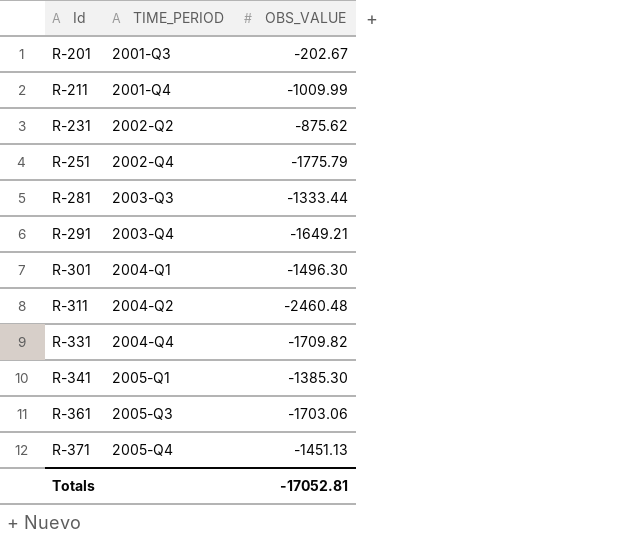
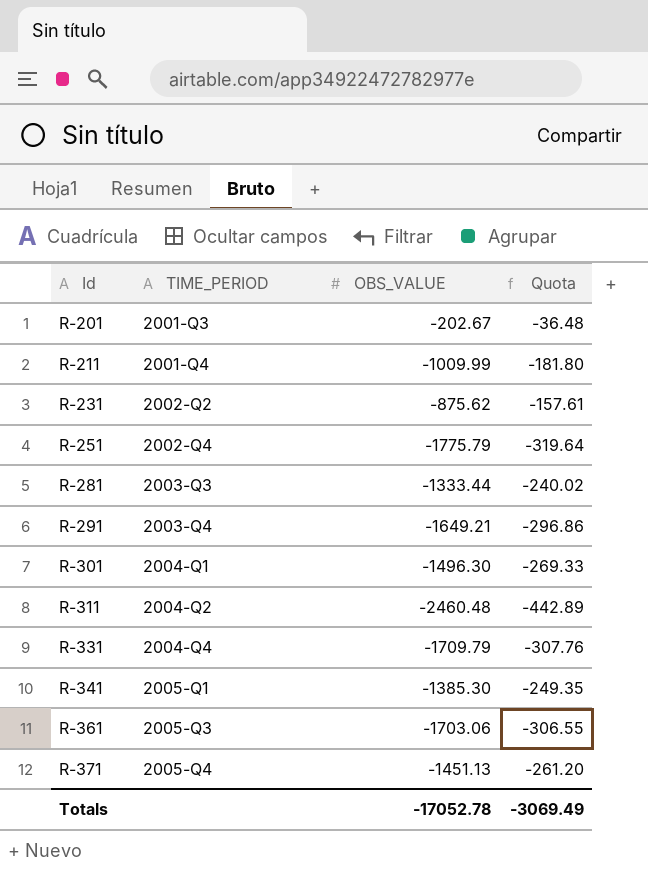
column Quota | formula: none -> [OBS_VALUE] * 0.18
R-331 | OBS_VALUE: -1709.82 -> -1709.79
Totals | OBS_VALUE: -17052.81 -> -17052.78

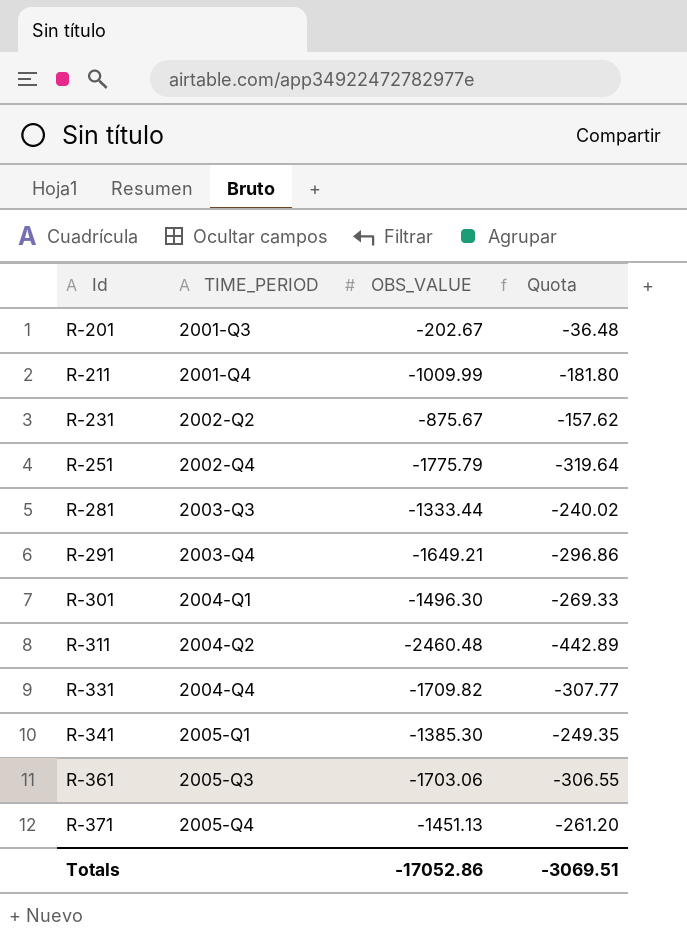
R-231 | OBS_VALUE: -875.62 -> -875.67
R-231 | Quota: -157.61 -> -157.62
R-331 | OBS_VALUE: -1709.79 -> -1709.82
R-331 | Quota: -307.76 -> -307.77
Totals | OBS_VALUE: -17052.78 -> -17052.86
Totals | Quota: -3069.49 -> -3069.51

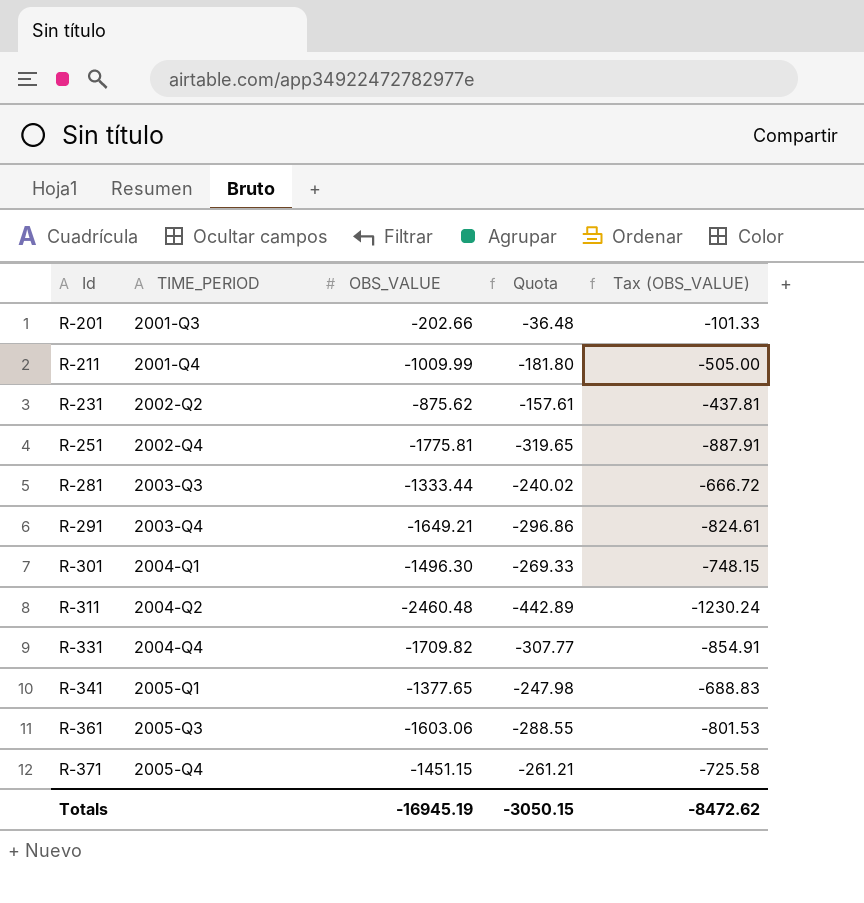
column Tax (OBS_VALUE) | formula: none -> [OBS_VALUE] * 0.5
R-201 | OBS_VALUE: -202.67 -> -202.66
R-231 | OBS_VALUE: -875.67 -> -875.62
R-231 | Quota: -157.62 -> -157.61
R-251 | OBS_VALUE: -1775.79 -> -1775.81
R-251 | Quota: -319.64 -> -319.65
R-341 | OBS_VALUE: -1385.30 -> -1377.65
R-341 | Quota: -249.35 -> -247.98
R-361 | OBS_VALUE: -1703.06 -> -1603.06
R-361 | Quota: -306.55 -> -288.55
R-371 | OBS_VALUE: -1451.13 -> -1451.15
R-371 | Quota: -261.20 -> -261.21
Totals | OBS_VALUE: -17052.86 -> -16945.19
Totals | Quota: -3069.51 -> -3050.15

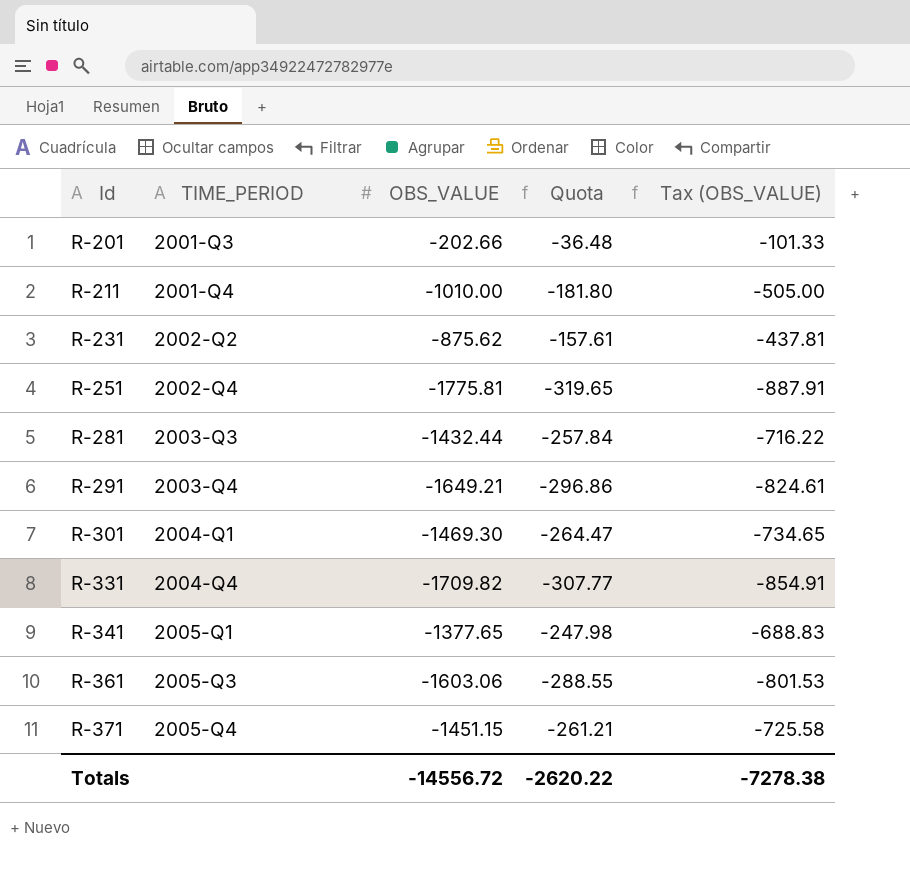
row R-311: 2004-Q2 | -2460.48 | -442.89 | -1230.24 -> none
R-211 | OBS_VALUE: -1009.99 -> -1010.00
R-281 | OBS_VALUE: -1333.44 -> -1432.44
R-281 | Quota: -240.02 -> -257.84
R-281 | Tax (OBS_VALUE): -666.72 -> -716.22
R-301 | OBS_VALUE: -1496.30 -> -1469.30
R-301 | Quota: -269.33 -> -264.47
R-301 | Tax (OBS_VALUE): -748.15 -> -734.65
Totals | OBS_VALUE: -16945.19 -> -14556.72
Totals | Quota: -3050.15 -> -2620.22
Totals | Tax (OBS_VALUE): -8472.62 -> -7278.38

